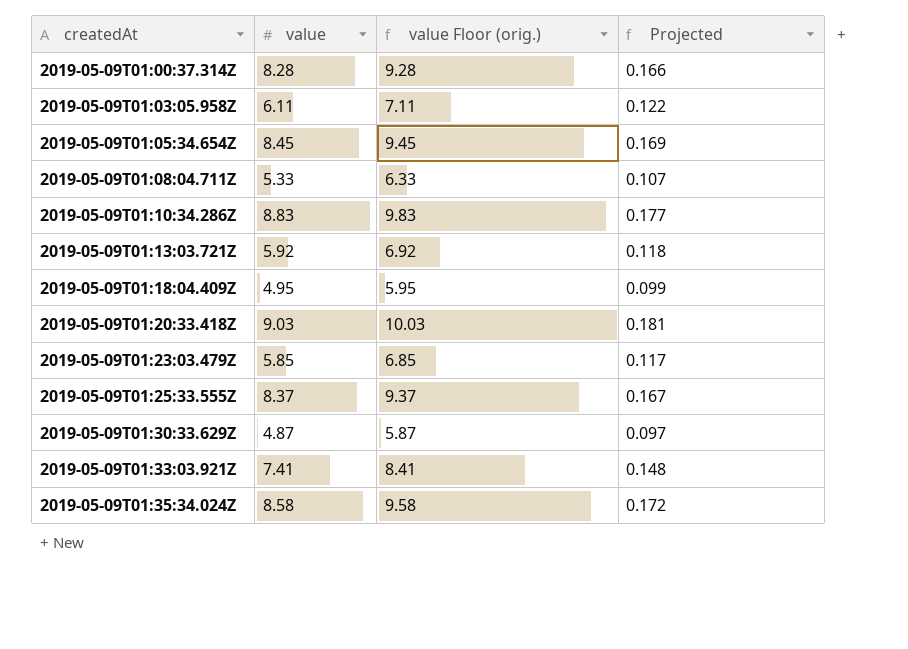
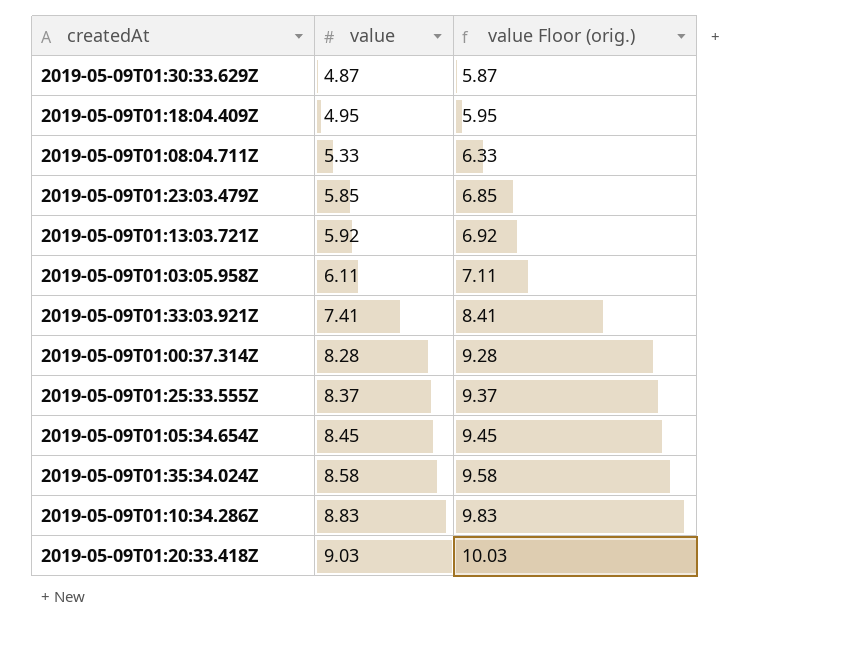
row order: createdAt ascending -> value ascending
column Projected | formula: [value] * 0.02 -> none

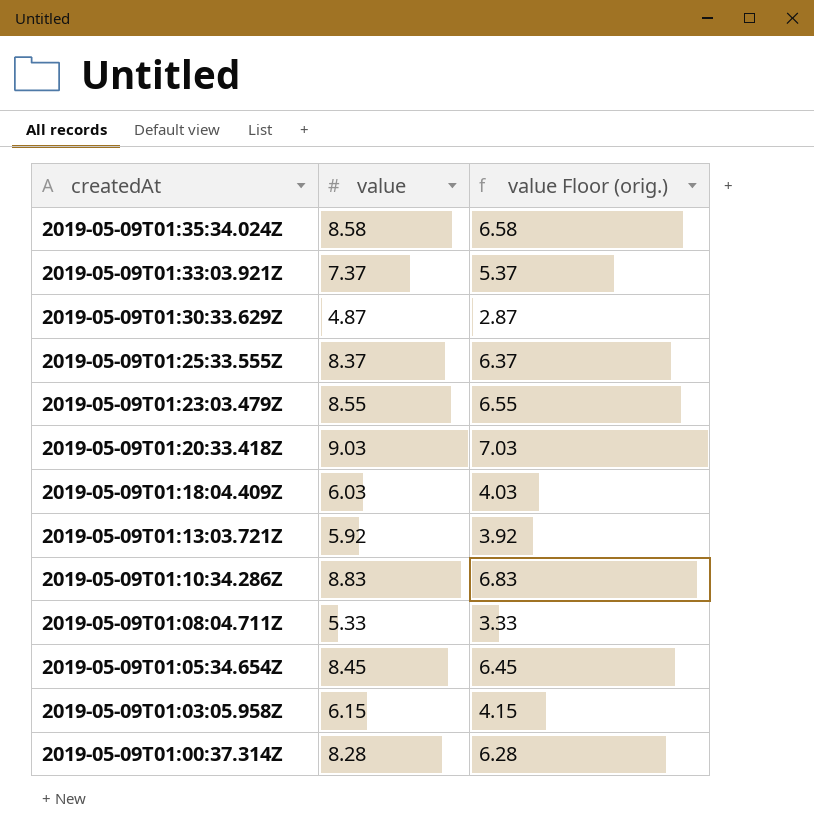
row order: value ascending -> createdAt descending
column value Floor (orig.) | formula: [value] + 1 -> [value] - 2
2019-05-09T01:33:03.921Z | value: 7.41 -> 7.37
2019-05-09T01:23:03.479Z | value: 5.85 -> 8.55
2019-05-09T01:18:04.409Z | value: 4.95 -> 6.03
2019-05-09T01:03:05.958Z | value: 6.11 -> 6.15

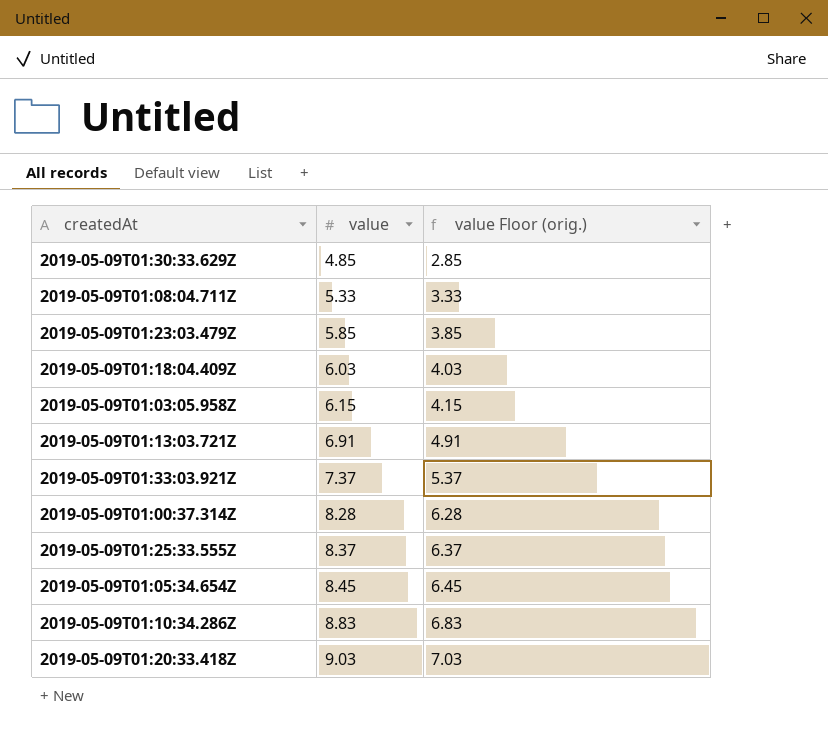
row order: createdAt descending -> value ascending
row 2019-05-09T01:35:34.024Z: 8.58 | 6.58 -> none
2019-05-09T01:30:33.629Z | value: 4.87 -> 4.85
2019-05-09T01:30:33.629Z | value Floor (orig.): 2.87 -> 2.85
2019-05-09T01:23:03.479Z | value: 8.55 -> 5.85
2019-05-09T01:23:03.479Z | value Floor (orig.): 6.55 -> 3.85
2019-05-09T01:13:03.721Z | value: 5.92 -> 6.91
2019-05-09T01:13:03.721Z | value Floor (orig.): 3.92 -> 4.91

